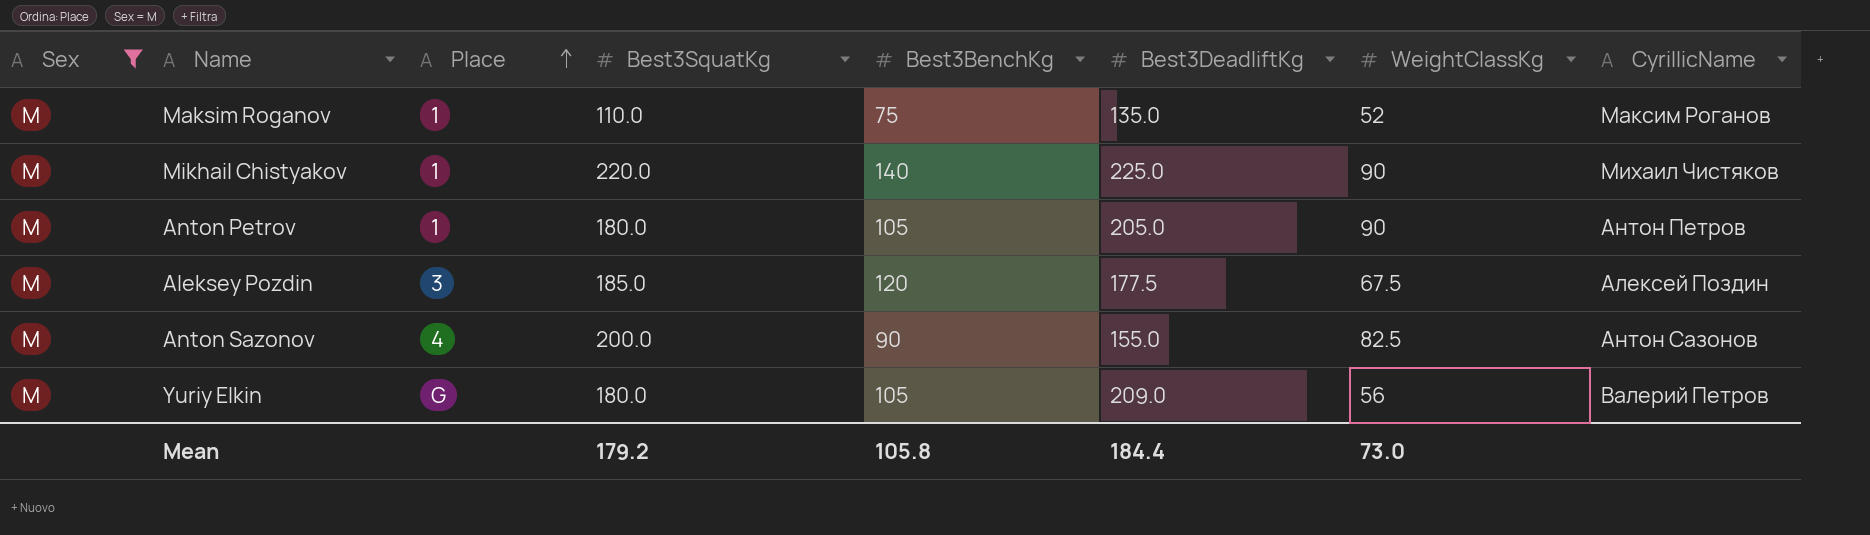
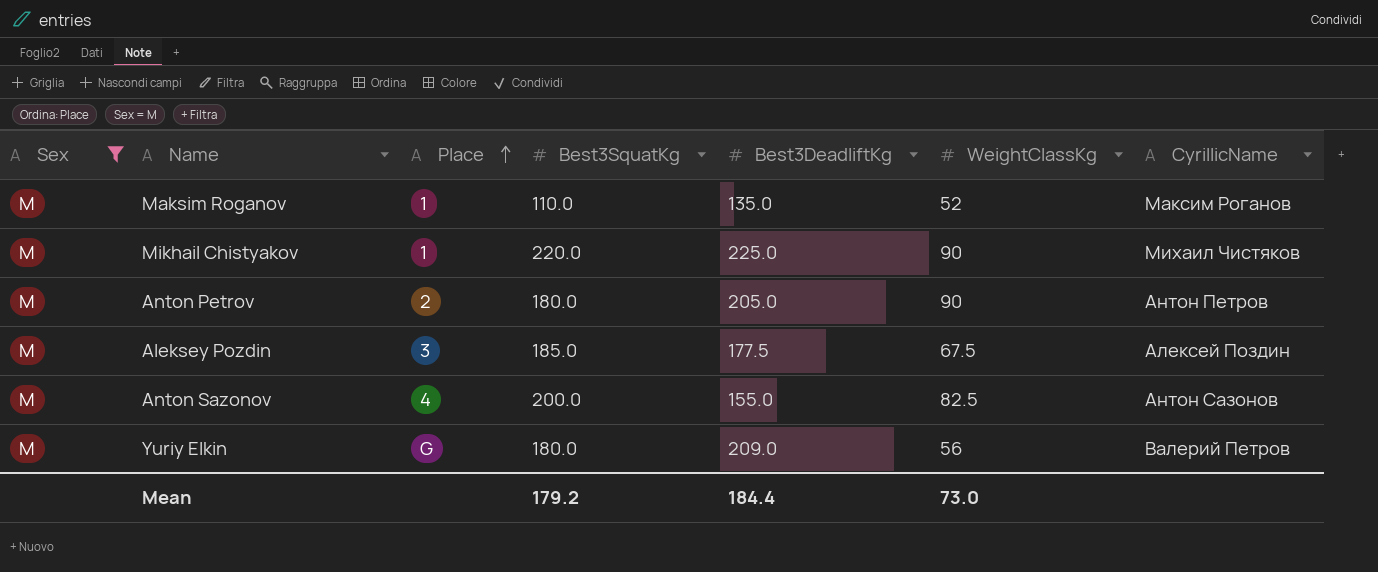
column Best3BenchKg | position: 5 -> none
Anton Petrov | Place: 1 -> 2

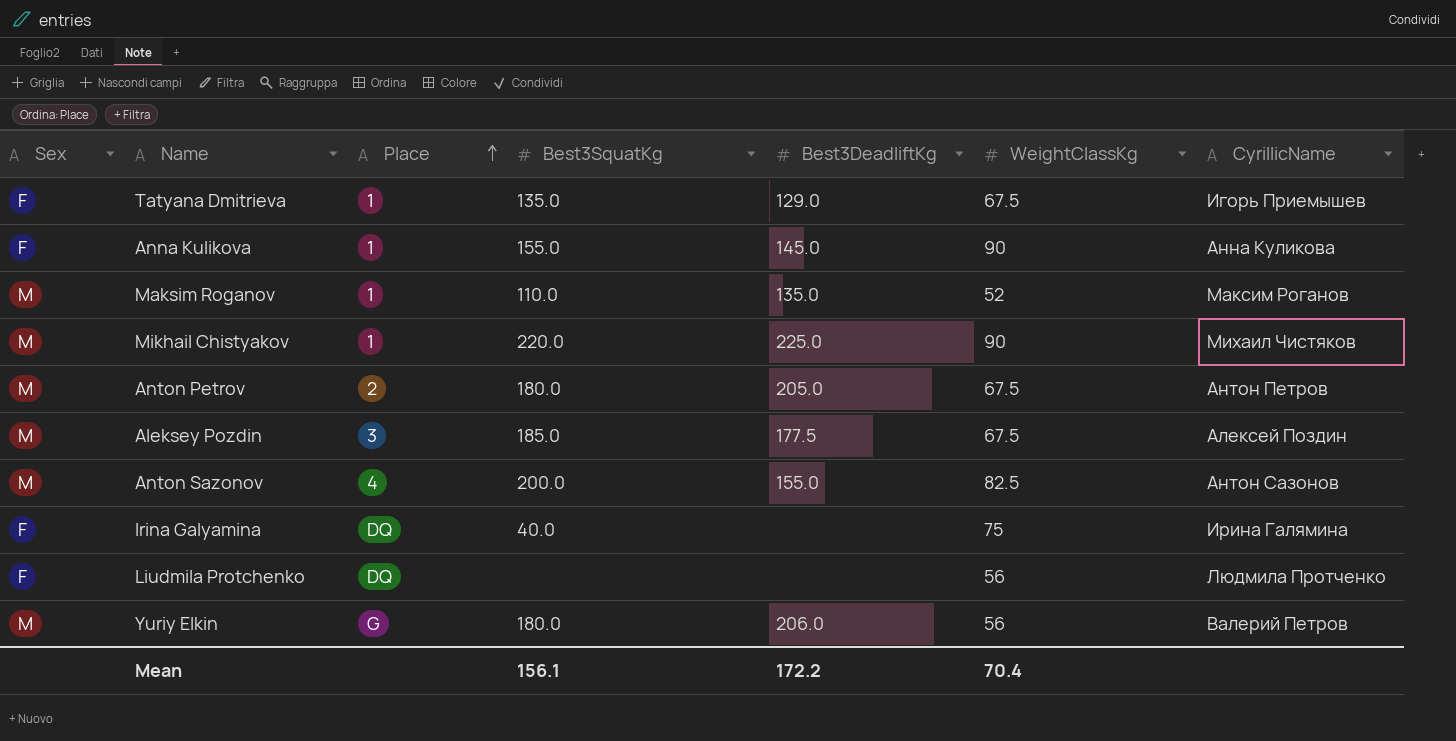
filter: Sex = M -> none
Anton Petrov | WeightClassKg: 90 -> 67.5
Yuriy Elkin | Best3DeadliftKg: 209.0 -> 206.0
Mean | Best3SquatKg: 179.2 -> 156.1
Mean | Best3DeadliftKg: 184.4 -> 172.2
Mean | WeightClassKg: 73.0 -> 70.4

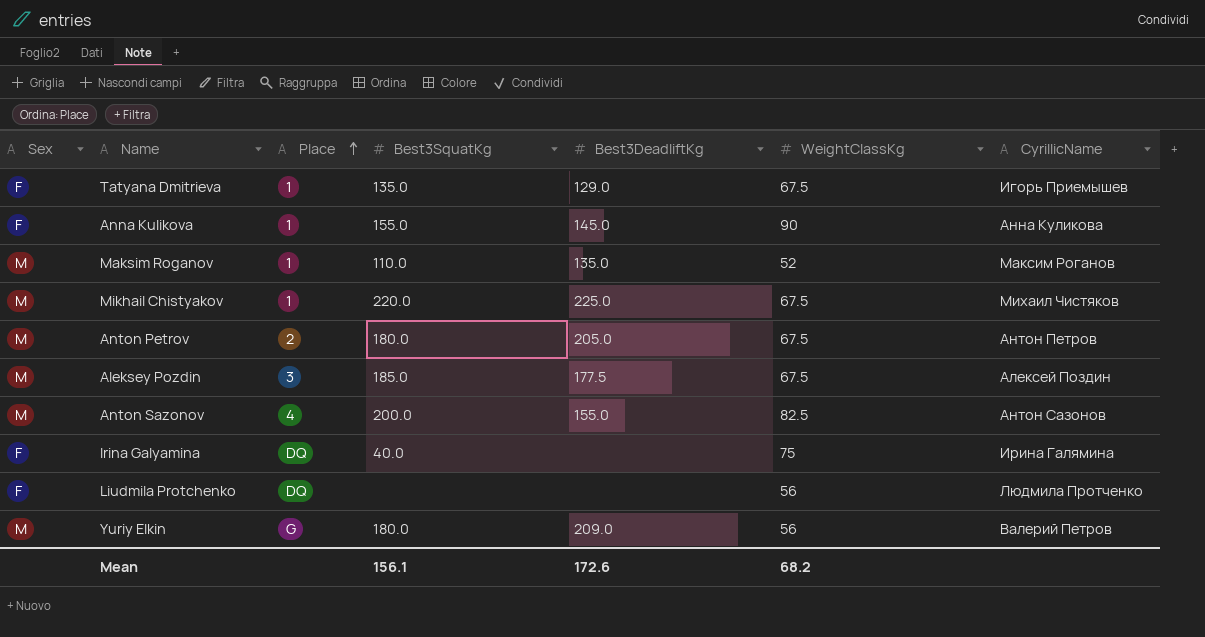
Mikhail Chistyakov | WeightClassKg: 90 -> 67.5
Yuriy Elkin | Best3DeadliftKg: 206.0 -> 209.0
Mean | Best3DeadliftKg: 172.2 -> 172.6
Mean | WeightClassKg: 70.4 -> 68.2

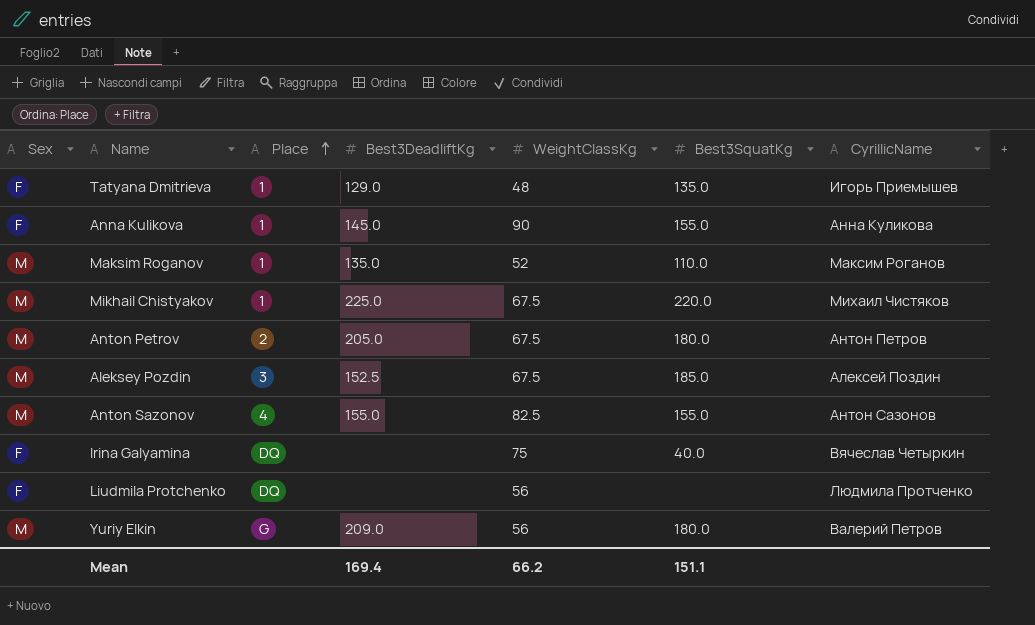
column Best3SquatKg | position: 4 -> 6
Tatyana Dmitrieva | WeightClassKg: 67.5 -> 48
Aleksey Pozdin | Best3DeadliftKg: 177.5 -> 152.5
Anton Sazonov | Best3SquatKg: 200.0 -> 155.0
Irina Galyamina | CyrillicName: Ирина Галямина -> Вячеслав Четыркин
Mean | Best3DeadliftKg: 172.6 -> 169.4
Mean | WeightClassKg: 68.2 -> 66.2
Mean | Best3SquatKg: 156.1 -> 151.1

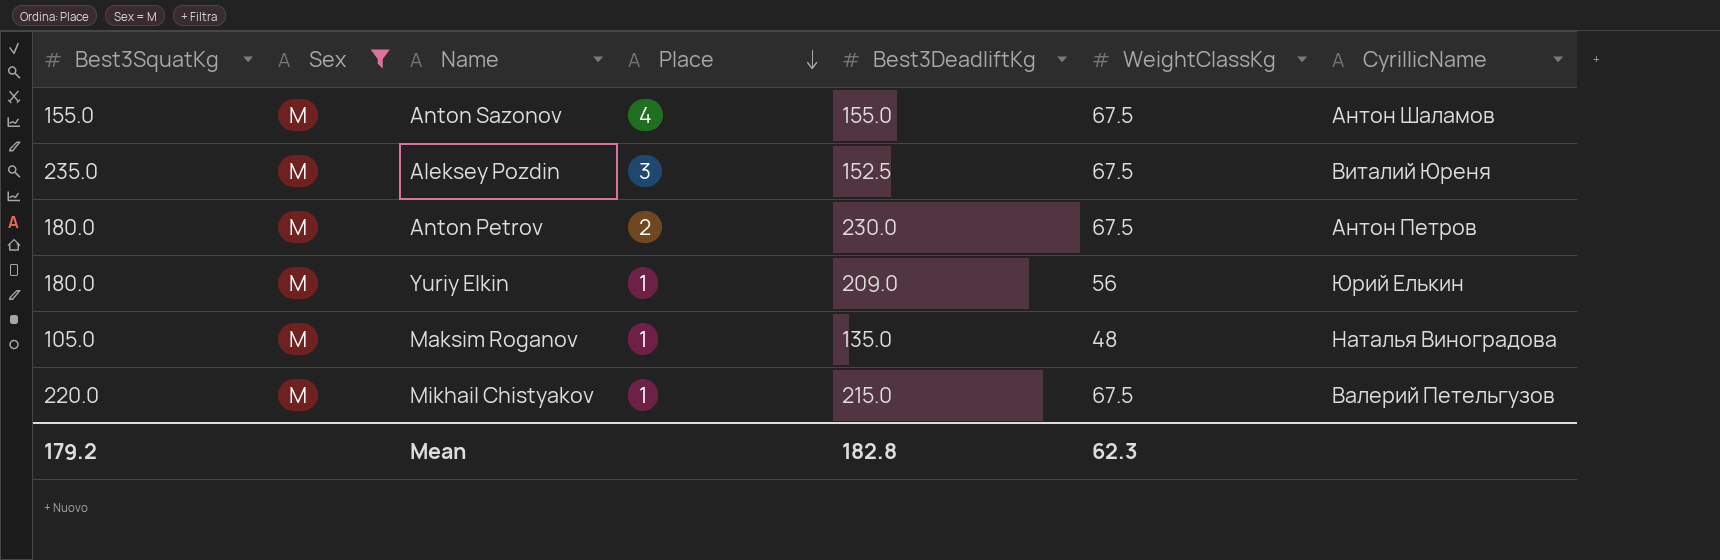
filter: none -> Sex = M
row order: Place ascending -> Place descending
column Best3SquatKg | position: 6 -> 1
Anton Sazonov | WeightClassKg: 82.5 -> 67.5
Anton Sazonov | CyrillicName: Антон Сазонов -> Антон Шаламов
Aleksey Pozdin | Best3SquatKg: 185.0 -> 235.0
Aleksey Pozdin | CyrillicName: Алексей Поздин -> Виталий Юреня
Anton Petrov | Best3DeadliftKg: 205.0 -> 230.0
Yuriy Elkin | Place: G -> 1
Yuriy Elkin | CyrillicName: Валерий Петров -> Юрий Елькин
Maksim Roganov | Best3SquatKg: 110.0 -> 105.0
Maksim Roganov | WeightClassKg: 52 -> 48
Maksim Roganov | CyrillicName: Максим Роганов -> Наталья Виноградова
Mikhail Chistyakov | Best3DeadliftKg: 225.0 -> 215.0
Mikhail Chistyakov | CyrillicName: Михаил Чистяков -> Валерий Петельгузов
Mean | Best3SquatKg: 151.1 -> 179.2
Mean | Best3DeadliftKg: 169.4 -> 182.8
Mean | WeightClassKg: 66.2 -> 62.3

